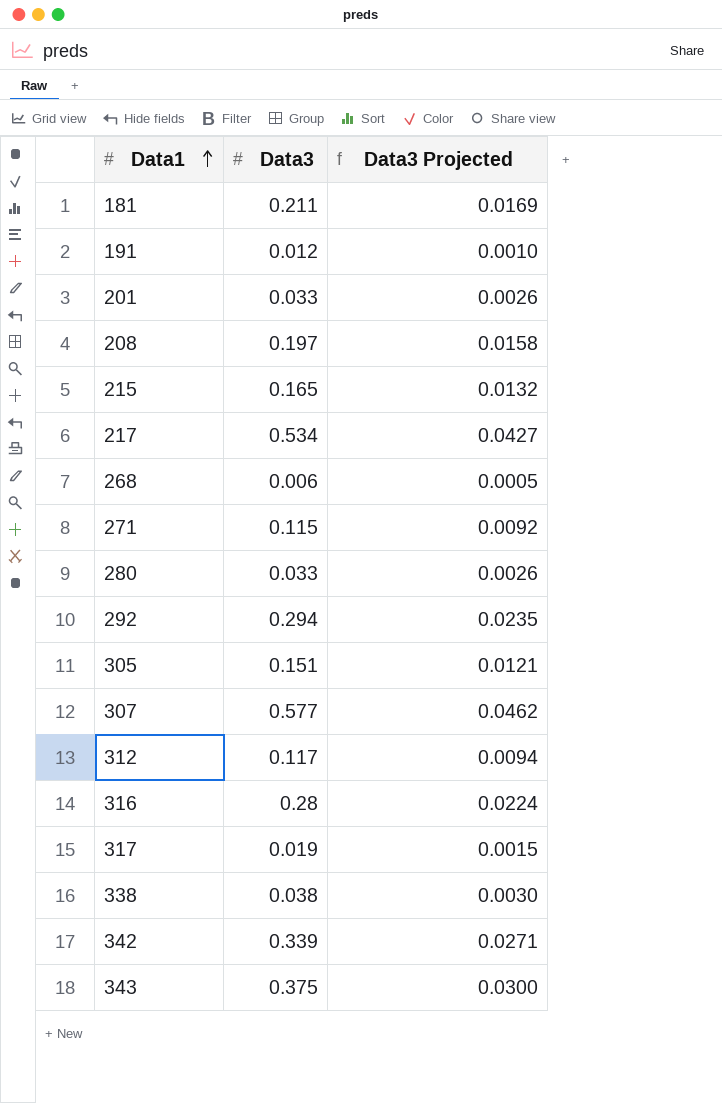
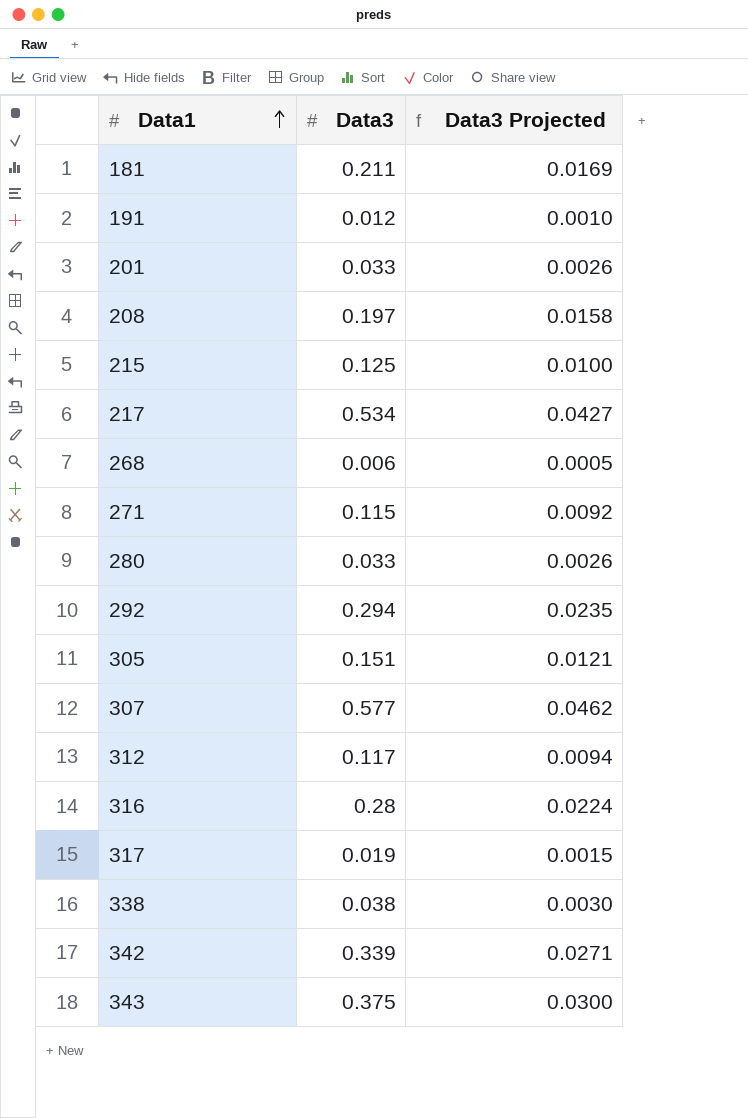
215 | Data3: 0.165 -> 0.125
215 | Data3 Projected: 0.0132 -> 0.0100

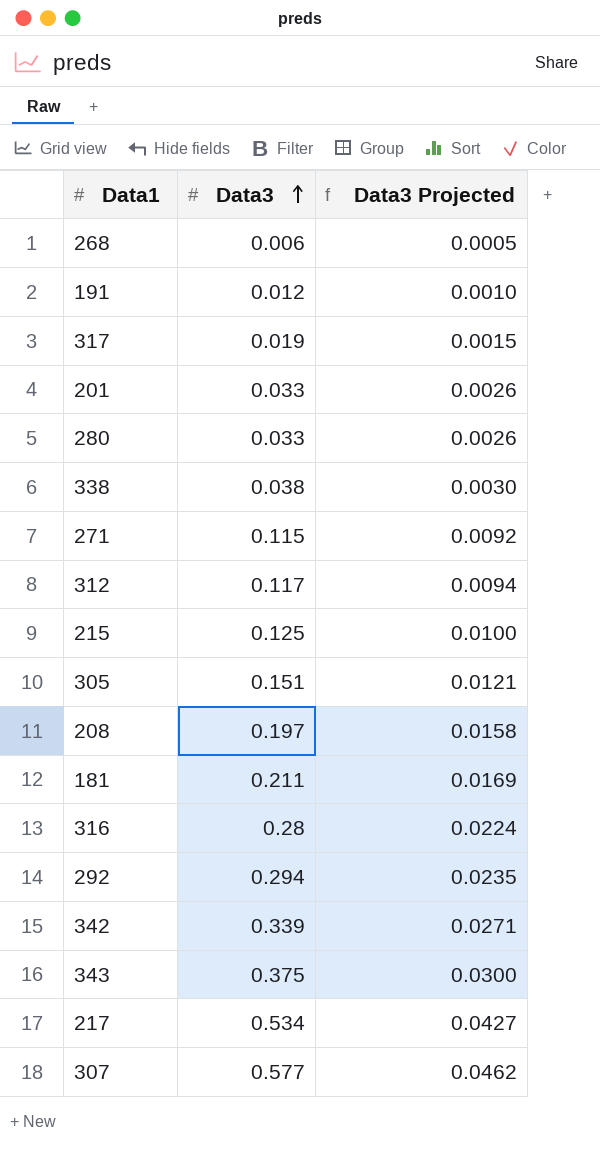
row order: Data1 ascending -> Data3 ascending

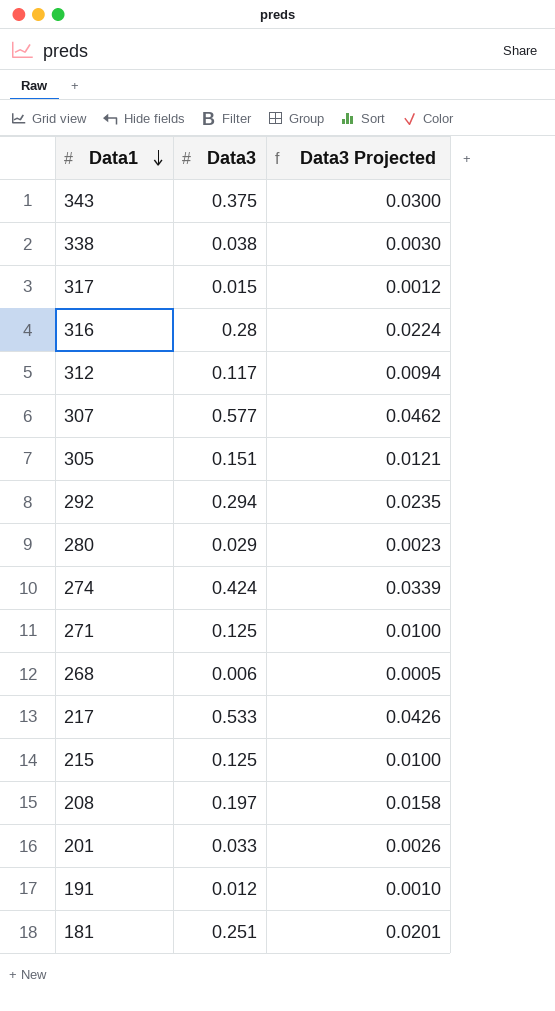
row order: Data3 ascending -> Data1 descending
row 342: 0.339 | 0.0271 -> none
317 | Data3: 0.019 -> 0.015
317 | Data3 Projected: 0.0015 -> 0.0012
280 | Data3: 0.033 -> 0.029
280 | Data3 Projected: 0.0026 -> 0.0023
row 274: none -> 0.424 | 0.0339
271 | Data3: 0.115 -> 0.125
271 | Data3 Projected: 0.0092 -> 0.0100
217 | Data3: 0.534 -> 0.533
217 | Data3 Projected: 0.0427 -> 0.0426
181 | Data3: 0.211 -> 0.251
181 | Data3 Projected: 0.0169 -> 0.0201

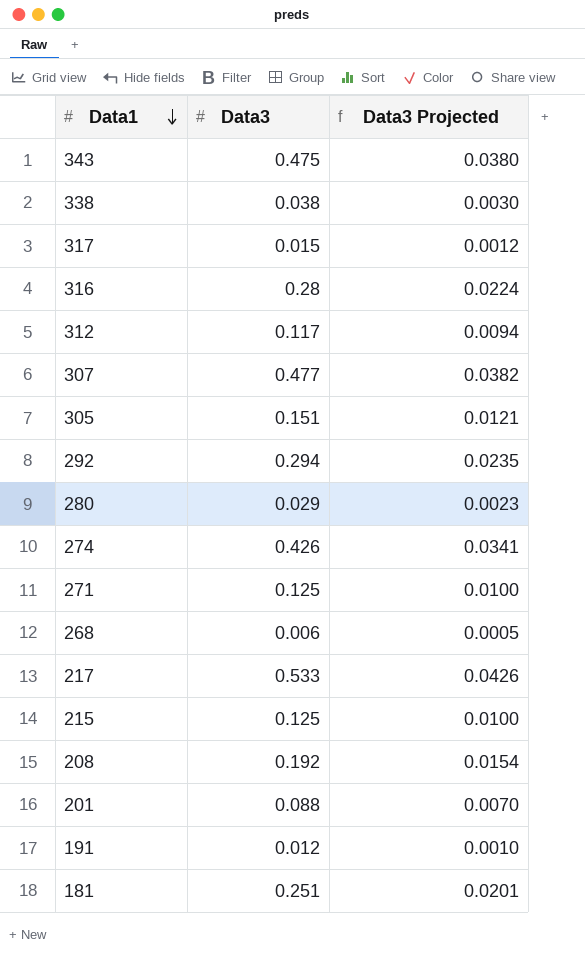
343 | Data3: 0.375 -> 0.475
343 | Data3 Projected: 0.0300 -> 0.0380
307 | Data3: 0.577 -> 0.477
307 | Data3 Projected: 0.0462 -> 0.0382
274 | Data3: 0.424 -> 0.426
274 | Data3 Projected: 0.0339 -> 0.0341
208 | Data3: 0.197 -> 0.192
208 | Data3 Projected: 0.0158 -> 0.0154
201 | Data3: 0.033 -> 0.088
201 | Data3 Projected: 0.0026 -> 0.0070

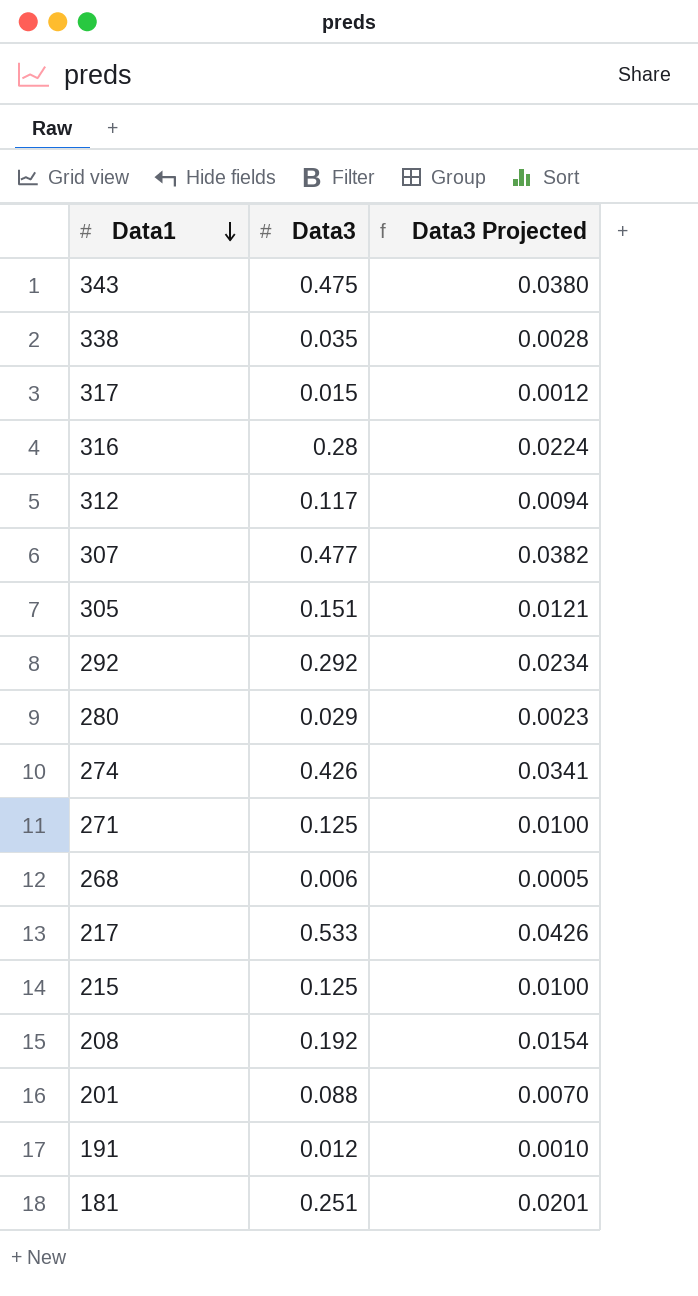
338 | Data3: 0.038 -> 0.035
338 | Data3 Projected: 0.0030 -> 0.0028
292 | Data3: 0.294 -> 0.292
292 | Data3 Projected: 0.0235 -> 0.0234

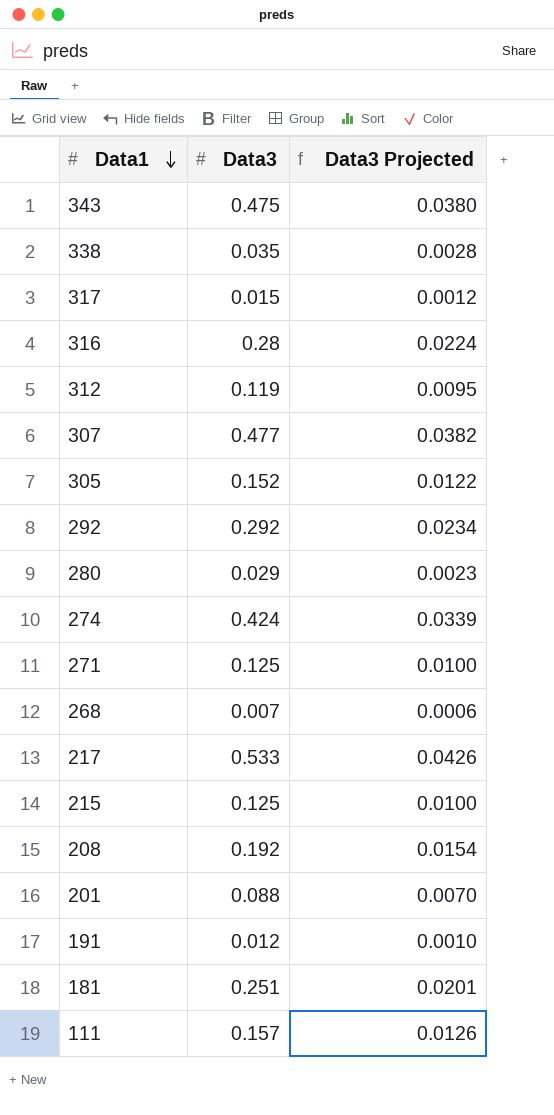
312 | Data3: 0.117 -> 0.119
312 | Data3 Projected: 0.0094 -> 0.0095
305 | Data3: 0.151 -> 0.152
305 | Data3 Projected: 0.0121 -> 0.0122
274 | Data3: 0.426 -> 0.424
274 | Data3 Projected: 0.0341 -> 0.0339
268 | Data3: 0.006 -> 0.007
268 | Data3 Projected: 0.0005 -> 0.0006
row 111: none -> 0.157 | 0.0126

